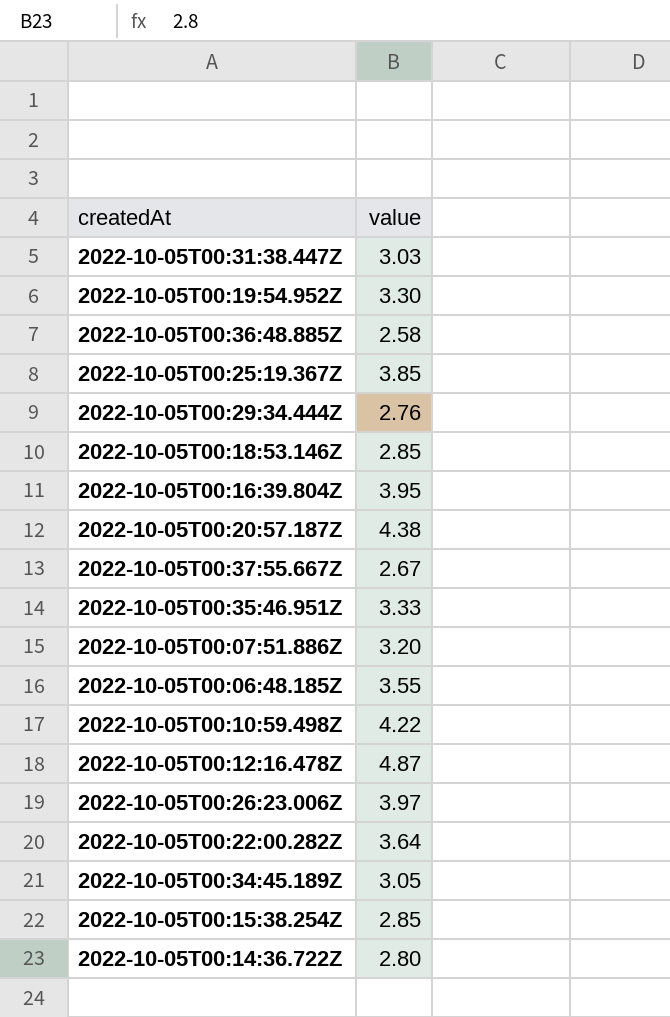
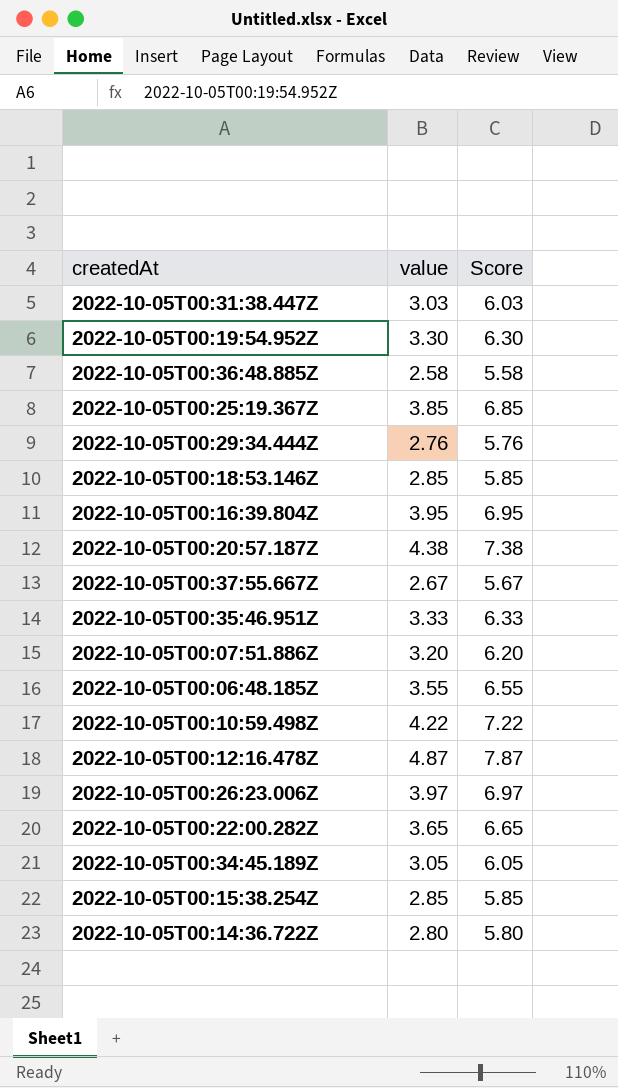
column Score | formula: none -> [value] + 3
2022-10-05T00:22:00.282Z | value: 3.64 -> 3.65

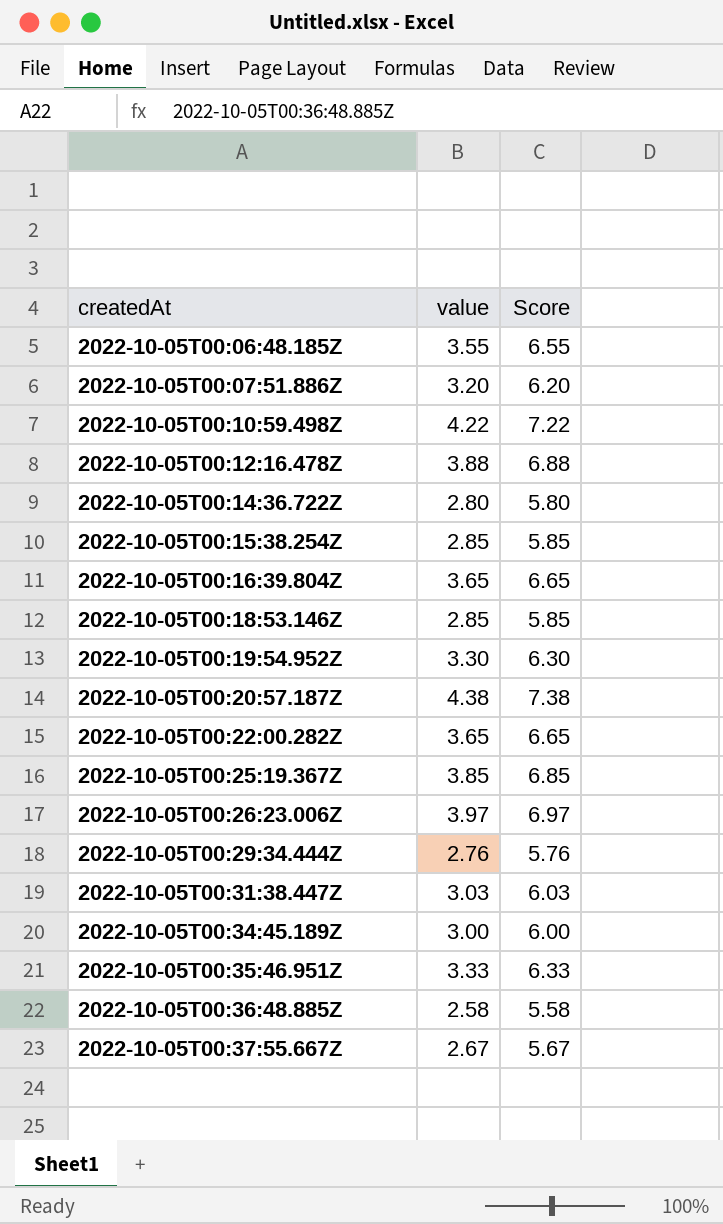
row order: none -> createdAt ascending
2022-10-05T00:12:16.478Z | value: 4.87 -> 3.88
2022-10-05T00:12:16.478Z | Score: 7.87 -> 6.88
2022-10-05T00:16:39.804Z | value: 3.95 -> 3.65
2022-10-05T00:16:39.804Z | Score: 6.95 -> 6.65
2022-10-05T00:34:45.189Z | value: 3.05 -> 3.00
2022-10-05T00:34:45.189Z | Score: 6.05 -> 6.00

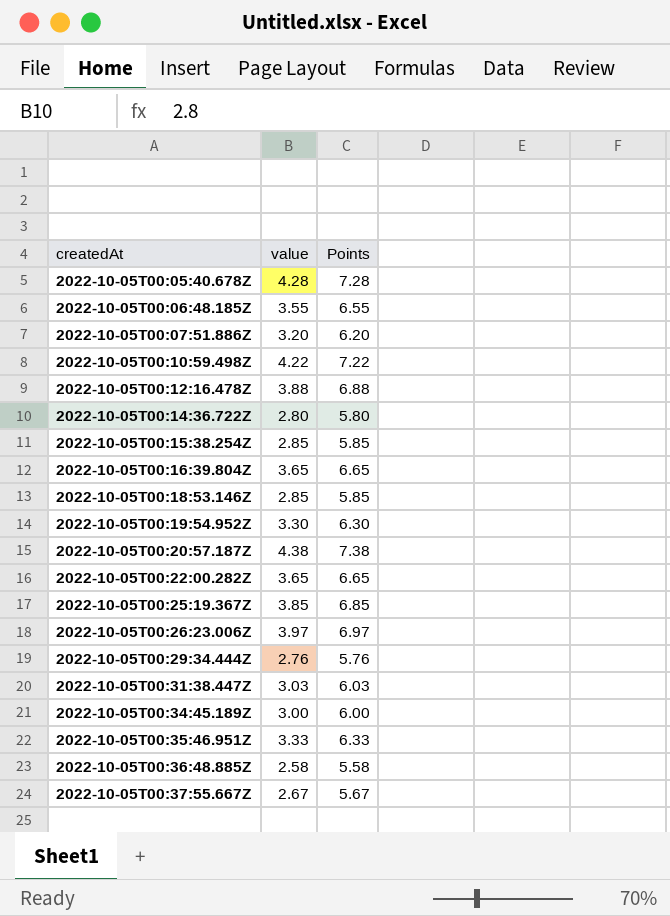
column name: Score -> Points
row 2022-10-05T00:05:40.678Z: none -> 4.28 | 7.28

